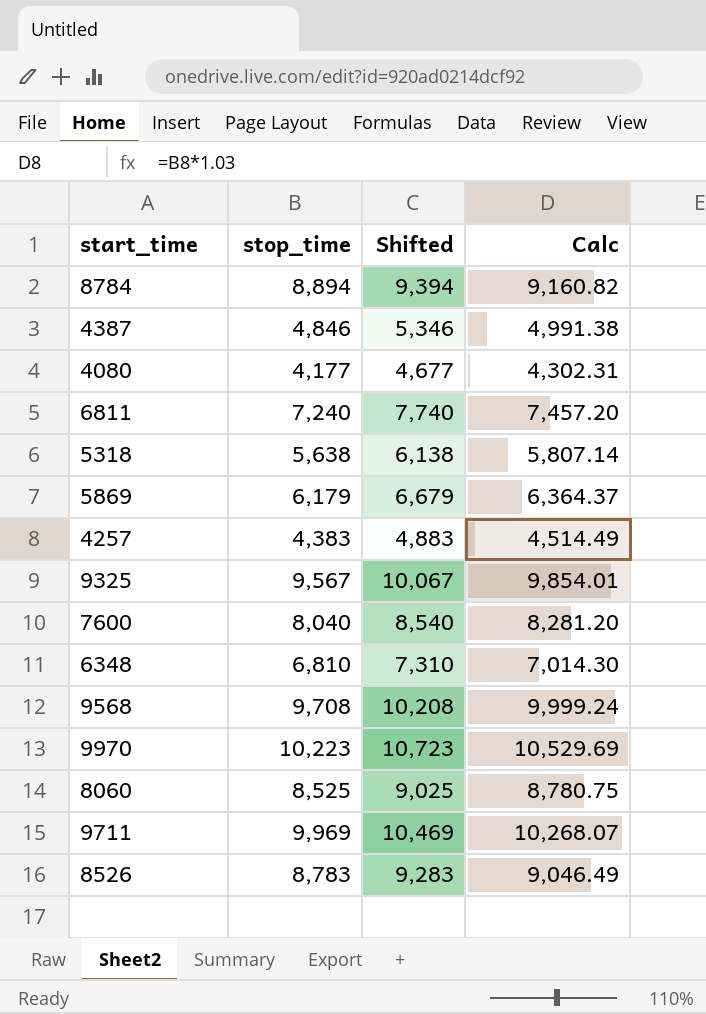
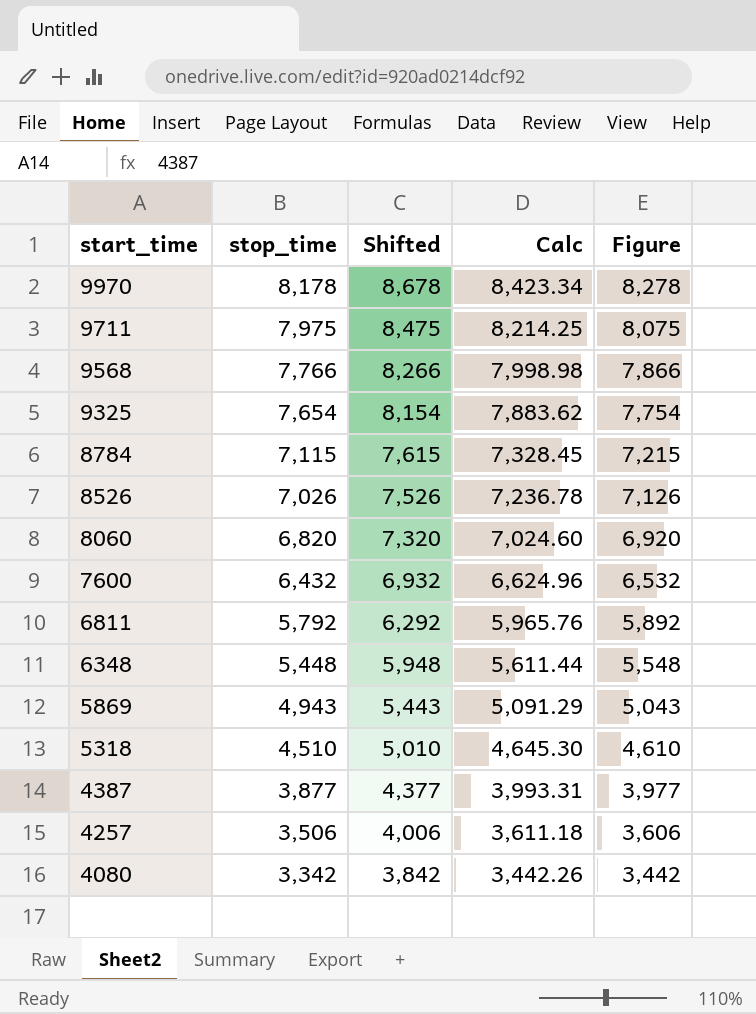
row order: none -> start_time descending
column Figure | formula: none -> [stop_time] + 100
9970 | stop_time: 10,223 -> 8,178
9970 | Shifted: 10,723 -> 8,678
9970 | Calc: 10,529.69 -> 8,423.34
9711 | stop_time: 9,969 -> 7,975
9711 | Shifted: 10,469 -> 8,475
9711 | Calc: 10,268.07 -> 8,214.25
9568 | stop_time: 9,708 -> 7,766
9568 | Shifted: 10,208 -> 8,266
9568 | Calc: 9,999.24 -> 7,998.98
9325 | stop_time: 9,567 -> 7,654
9325 | Shifted: 10,067 -> 8,154
9325 | Calc: 9,854.01 -> 7,883.62
8784 | stop_time: 8,894 -> 7,115
8784 | Shifted: 9,394 -> 7,615
8784 | Calc: 9,160.82 -> 7,328.45
8526 | stop_time: 8,783 -> 7,026
8526 | Shifted: 9,283 -> 7,526
8526 | Calc: 9,046.49 -> 7,236.78
8060 | stop_time: 8,525 -> 6,820
8060 | Shifted: 9,025 -> 7,320
8060 | Calc: 8,780.75 -> 7,024.60
7600 | stop_time: 8,040 -> 6,432
7600 | Shifted: 8,540 -> 6,932
7600 | Calc: 8,281.20 -> 6,624.96
6811 | stop_time: 7,240 -> 5,792
6811 | Shifted: 7,740 -> 6,292
6811 | Calc: 7,457.20 -> 5,965.76
6348 | stop_time: 6,810 -> 5,448
6348 | Shifted: 7,310 -> 5,948
6348 | Calc: 7,014.30 -> 5,611.44
5869 | stop_time: 6,179 -> 4,943
5869 | Shifted: 6,679 -> 5,443
5869 | Calc: 6,364.37 -> 5,091.29
5318 | stop_time: 5,638 -> 4,510
5318 | Shifted: 6,138 -> 5,010
5318 | Calc: 5,807.14 -> 4,645.30
4387 | stop_time: 4,846 -> 3,877
4387 | Shifted: 5,346 -> 4,377
4387 | Calc: 4,991.38 -> 3,993.31
4257 | stop_time: 4,383 -> 3,506
4257 | Shifted: 4,883 -> 4,006
4257 | Calc: 4,514.49 -> 3,611.18
4080 | stop_time: 4,177 -> 3,342
4080 | Shifted: 4,677 -> 3,842
4080 | Calc: 4,302.31 -> 3,442.26

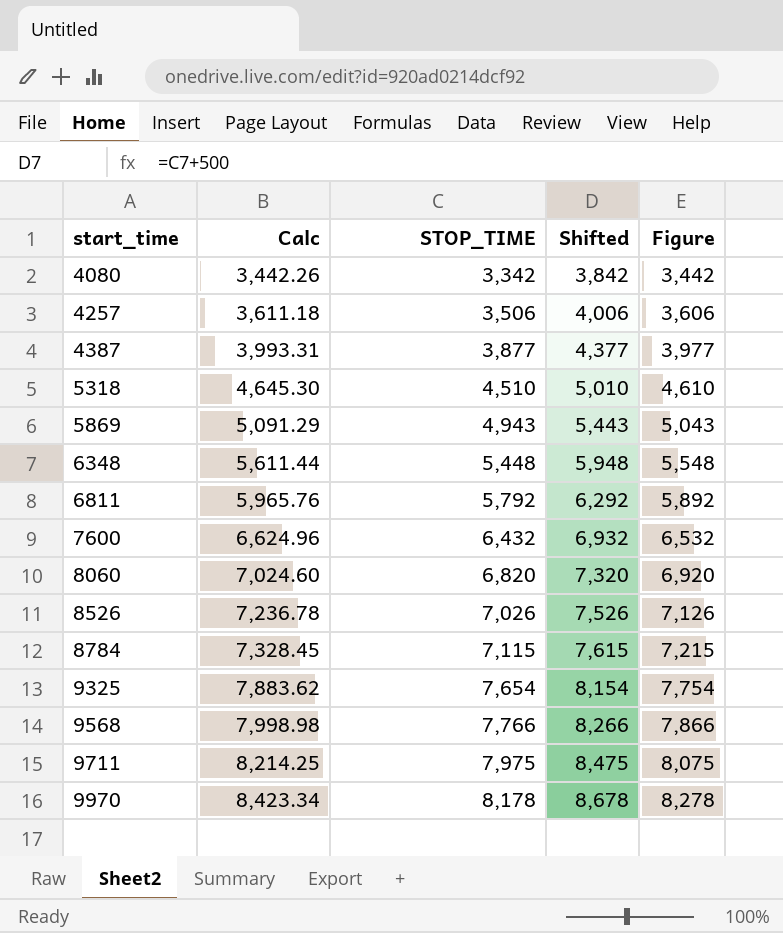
row order: start_time descending -> start_time ascending
column Calc | position: 4 -> 2
column name: stop_time -> STOP_TIME

